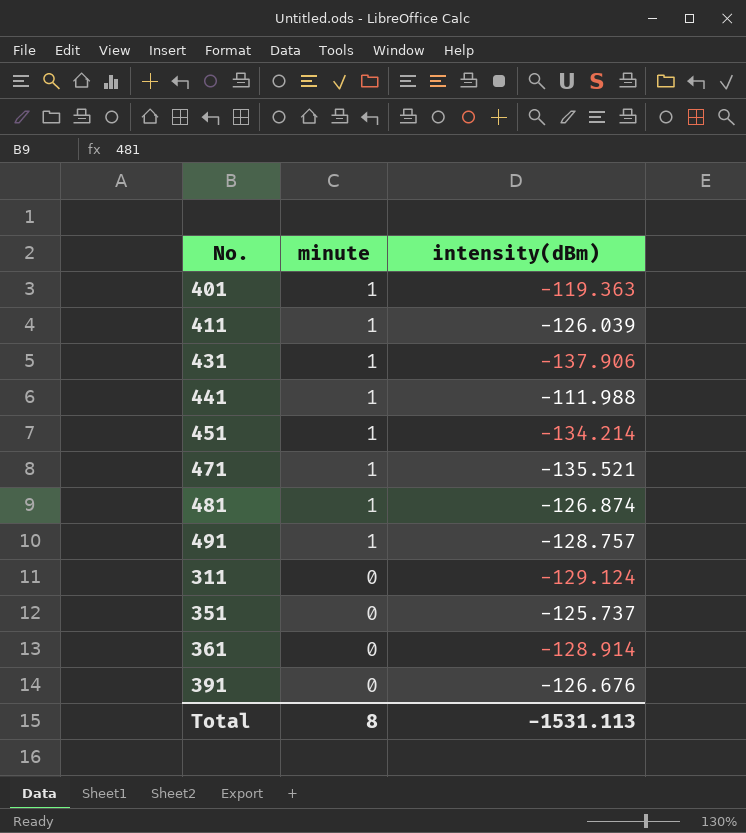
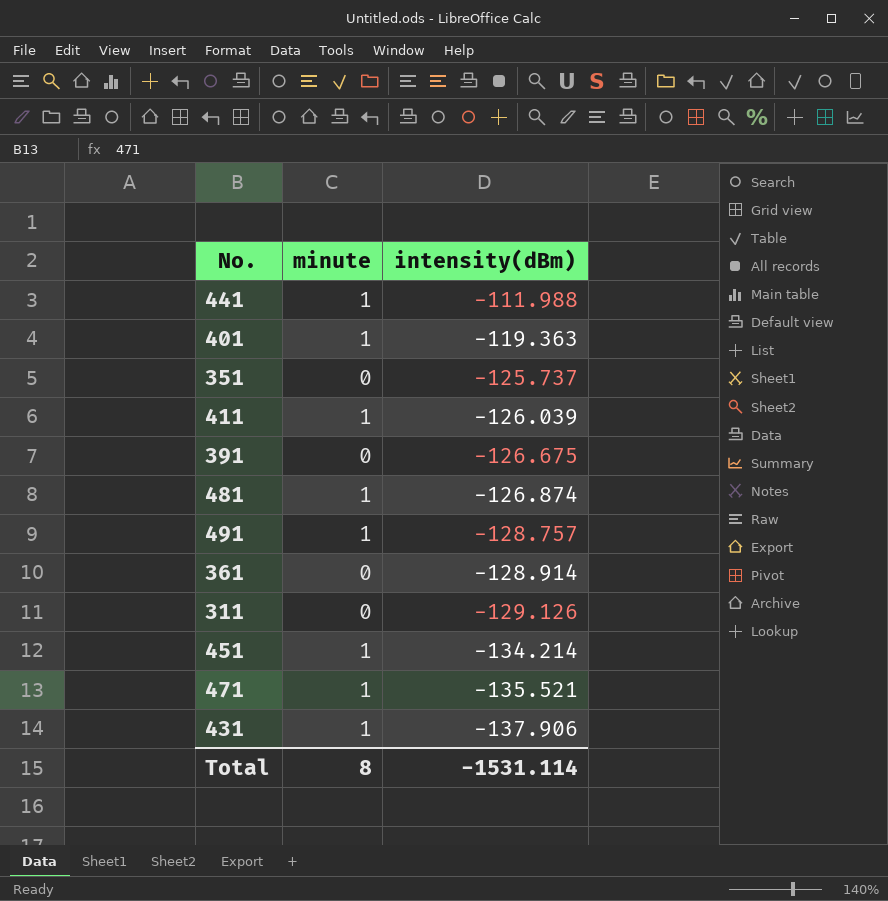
row order: minute descending -> intensity(dBm) descending
391 | intensity(dBm): -126.676 -> -126.675
311 | intensity(dBm): -129.124 -> -129.126
Total | intensity(dBm): -1531.113 -> -1531.114

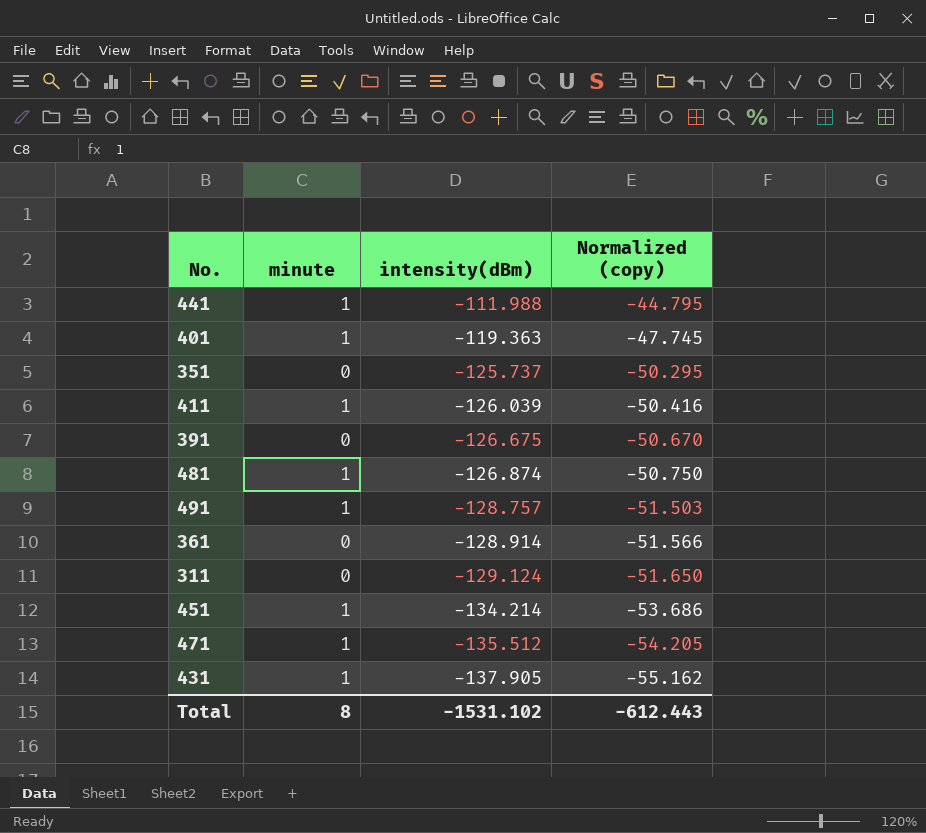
column Normalized (copy) | formula: none -> [intensity(dBm)] * 0.4
311 | intensity(dBm): -129.126 -> -129.124
471 | intensity(dBm): -135.521 -> -135.512
431 | intensity(dBm): -137.906 -> -137.905
Total | intensity(dBm): -1531.114 -> -1531.102

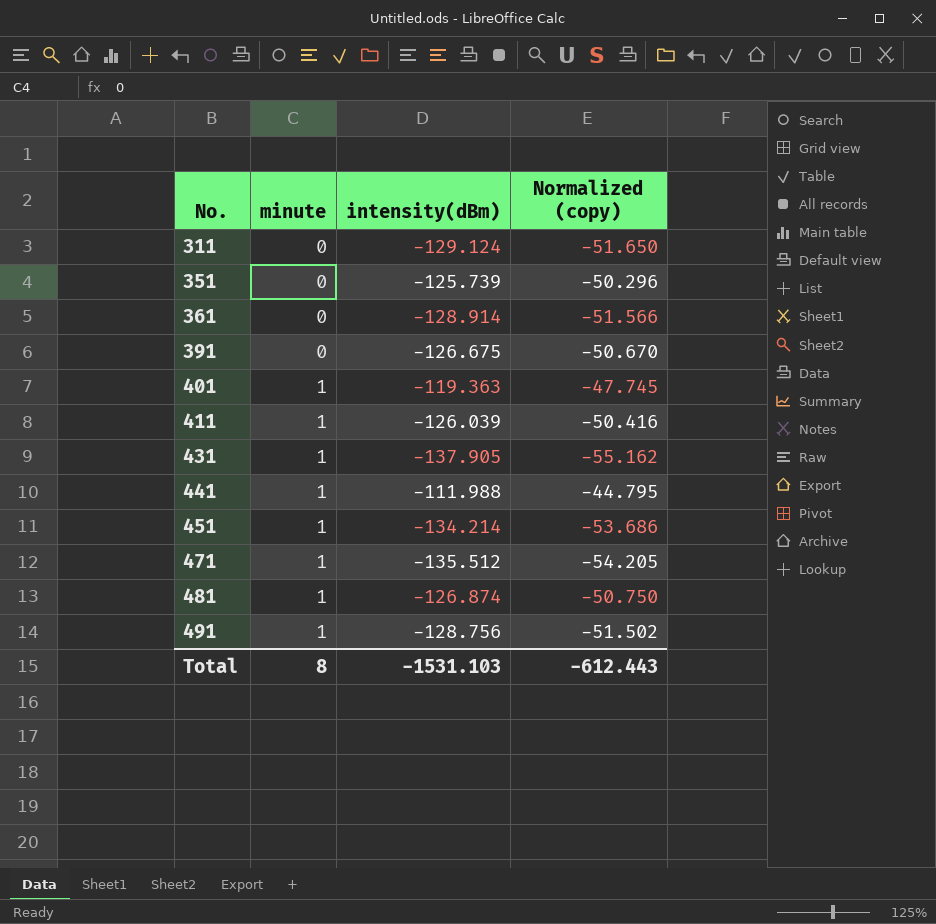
row order: intensity(dBm) descending -> No. ascending
351 | intensity(dBm): -125.737 -> -125.739
351 | Normalized (copy): -50.295 -> -50.296
491 | intensity(dBm): -128.757 -> -128.756
491 | Normalized (copy): -51.503 -> -51.502
Total | intensity(dBm): -1531.102 -> -1531.103

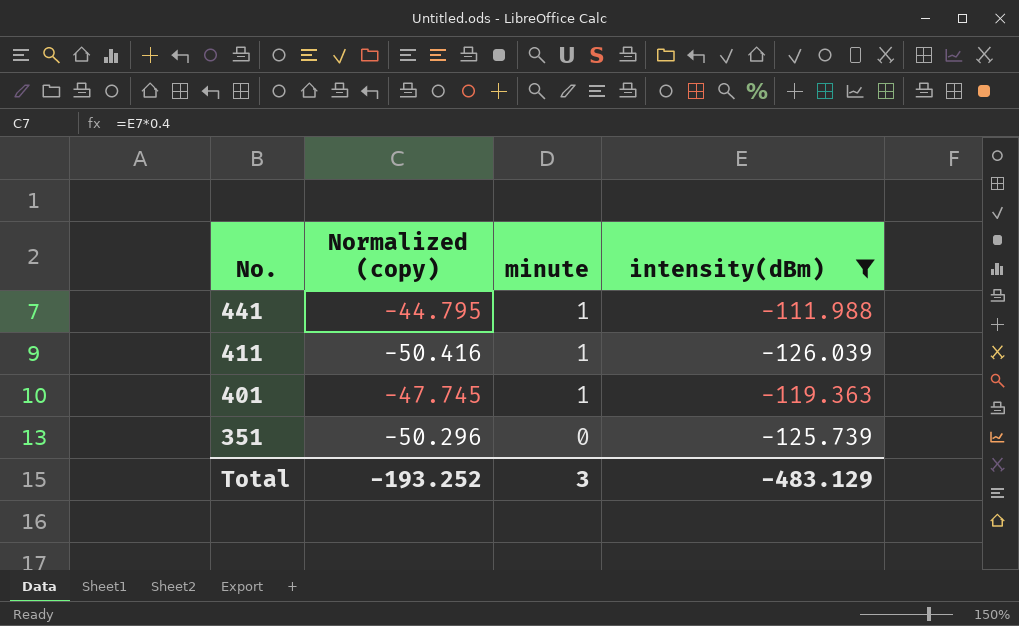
filter: none -> intensity(dBm) >= -126.039
row order: No. ascending -> No. descending
column Normalized (copy) | position: 4 -> 2
Total | Normalized (copy): -612.443 -> -193.252
Total | minute: 8 -> 3
Total | intensity(dBm): -1531.103 -> -483.129

